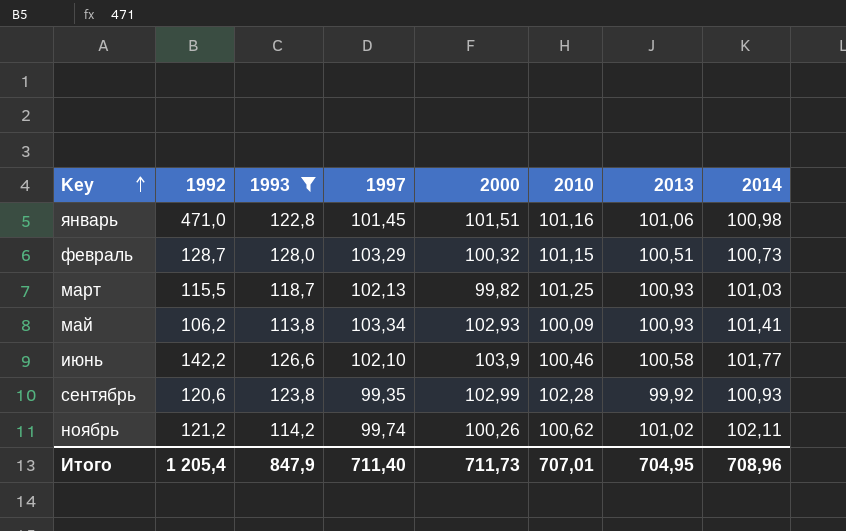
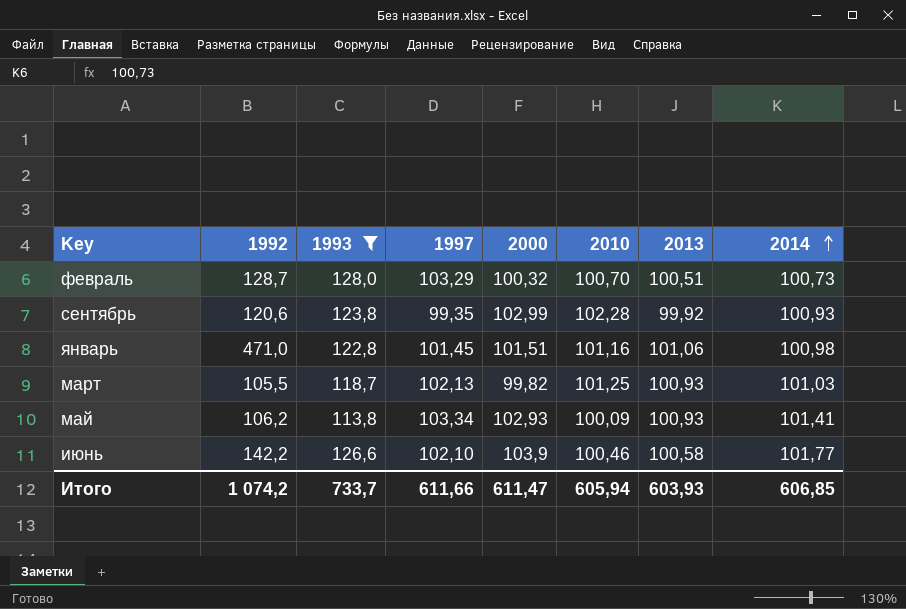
row order: Key ascending -> 2014 ascending
row ноябрь: 121,2 | 114,2 | 99,74 | 100,26 | 100,62 | 101,02 | 102,11 -> none
февраль | 2010: 101,15 -> 100,70
март | 1992: 115,5 -> 105,5
Итого | 1992: 1 205,4 -> 1 074,2
Итого | 1993: 847,9 -> 733,7
Итого | 1997: 711,40 -> 611,66
Итого | 2000: 711,73 -> 611,47
Итого | 2010: 707,01 -> 605,94
Итого | 2013: 704,95 -> 603,93
Итого | 2014: 708,96 -> 606,85

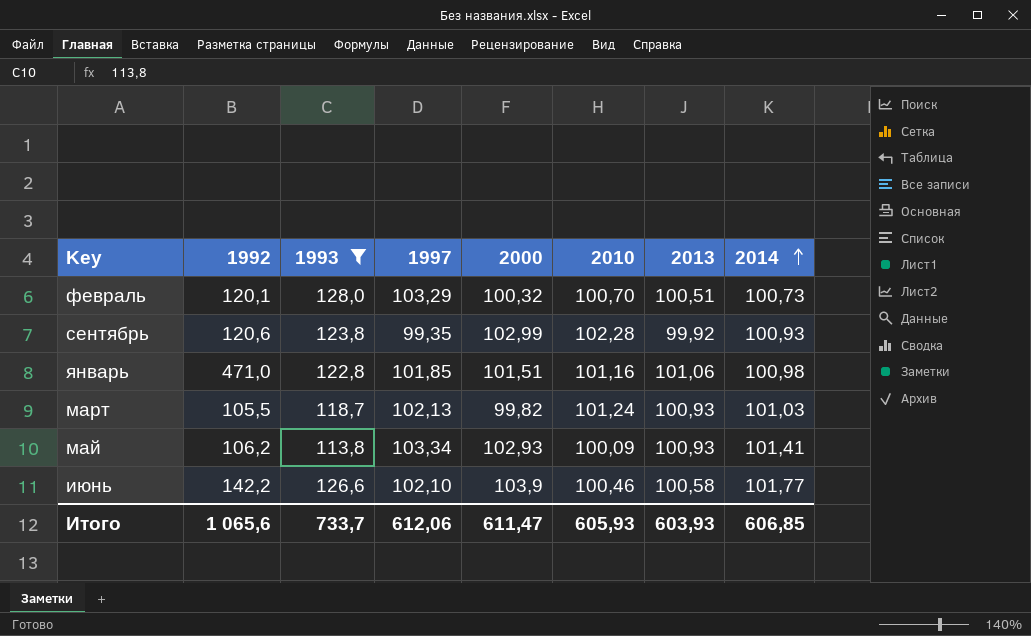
февраль | 1992: 128,7 -> 120,1
январь | 1997: 101,45 -> 101,85
март | 2010: 101,25 -> 101,24
Итого | 1992: 1 074,2 -> 1 065,6
Итого | 1997: 611,66 -> 612,06
Итого | 2010: 605,94 -> 605,93

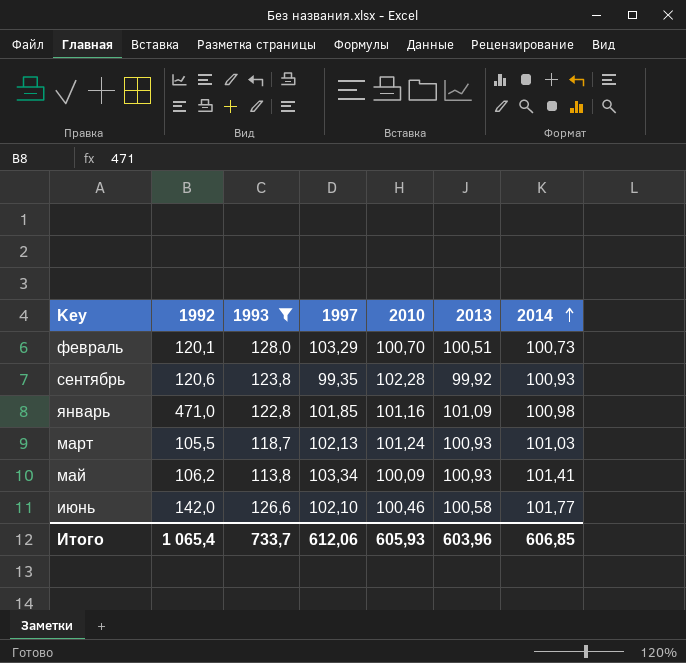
column 2000 | position: 5 -> none
январь | 2013: 101,06 -> 101,09
июнь | 1992: 142,2 -> 142,0
Итого | 1992: 1 065,6 -> 1 065,4
Итого | 2013: 603,93 -> 603,96

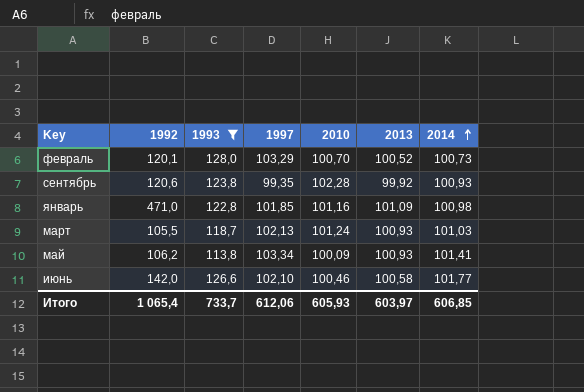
февраль | 2013: 100,51 -> 100,52
Итого | 2013: 603,96 -> 603,97

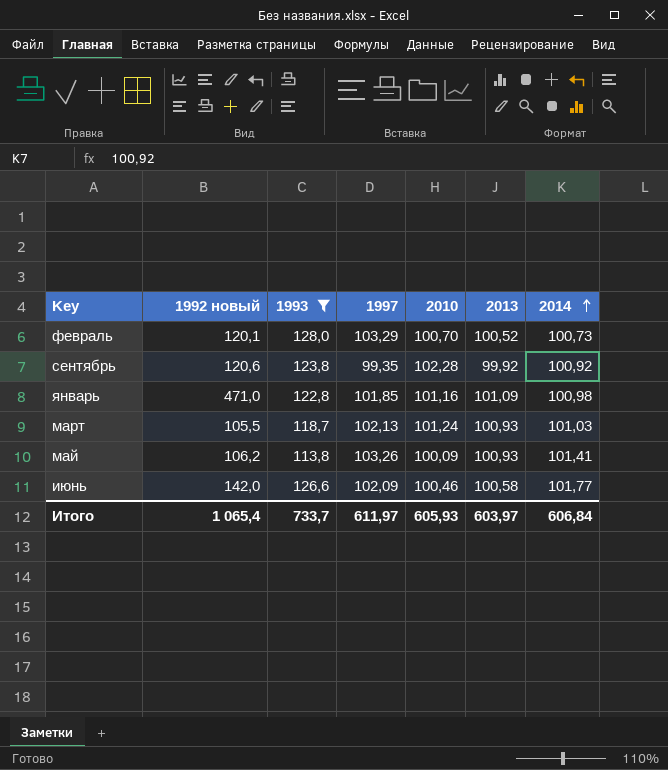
column name: 1992 -> 1992 новый
сентябрь | 2014: 100,93 -> 100,92
май | 1997: 103,34 -> 103,26
июнь | 1997: 102,10 -> 102,09
Итого | 1997: 612,06 -> 611,97
Итого | 2014: 606,85 -> 606,84

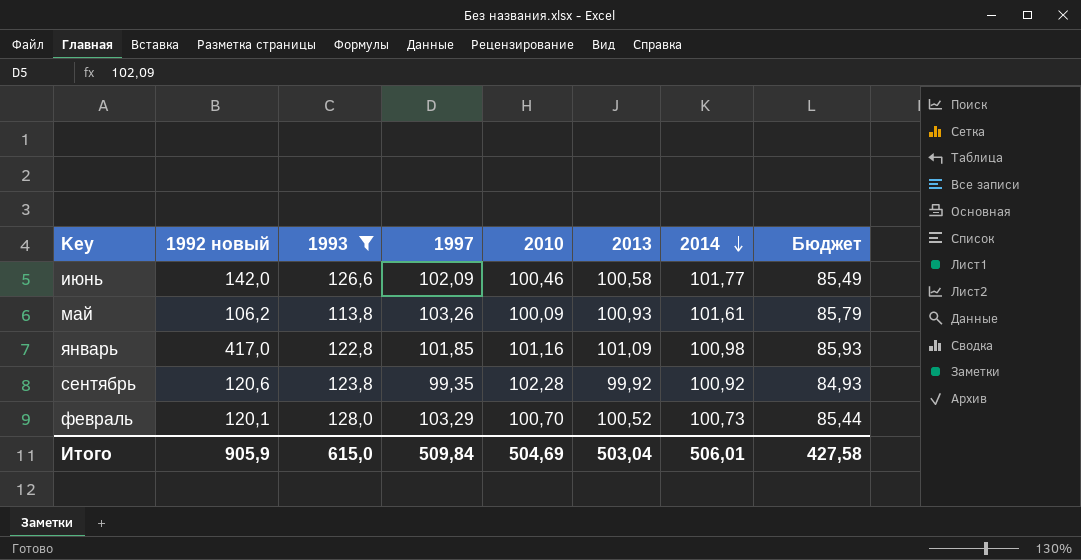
row order: 2014 ascending -> 2014 descending
column Бюджет | formula: none -> [2013] * 0,85
row март: 105,5 | 118,7 | 102,13 | 101,24 | 100,93 | 101,03 -> none
май | 2014: 101,41 -> 101,61
январь | 1992 новый: 471,0 -> 417,0
Итого | 1992 новый: 1 065,4 -> 905,9
Итого | 1993: 733,7 -> 615,0
Итого | 1997: 611,97 -> 509,84
Итого | 2010: 605,93 -> 504,69
Итого | 2013: 603,97 -> 503,04
Итого | 2014: 606,84 -> 506,01

